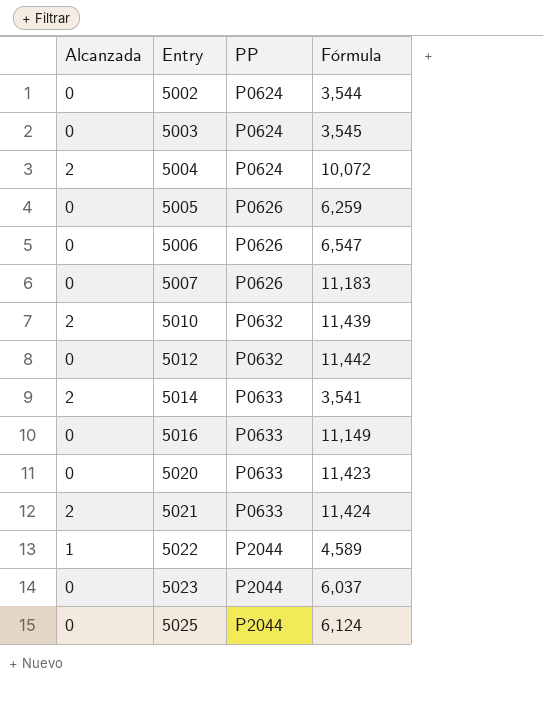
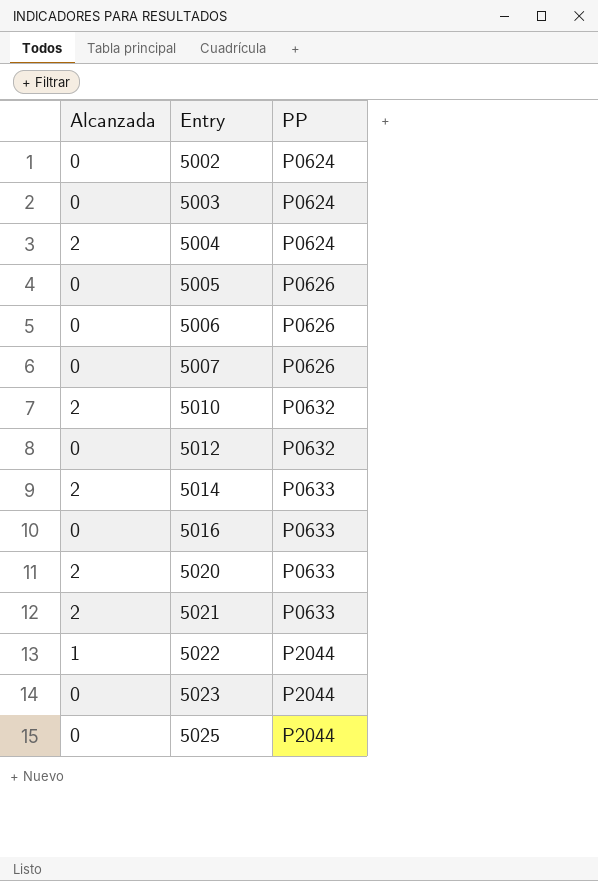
column Fórmula | position: 4 -> none
5020 | Alcanzada: 0 -> 2

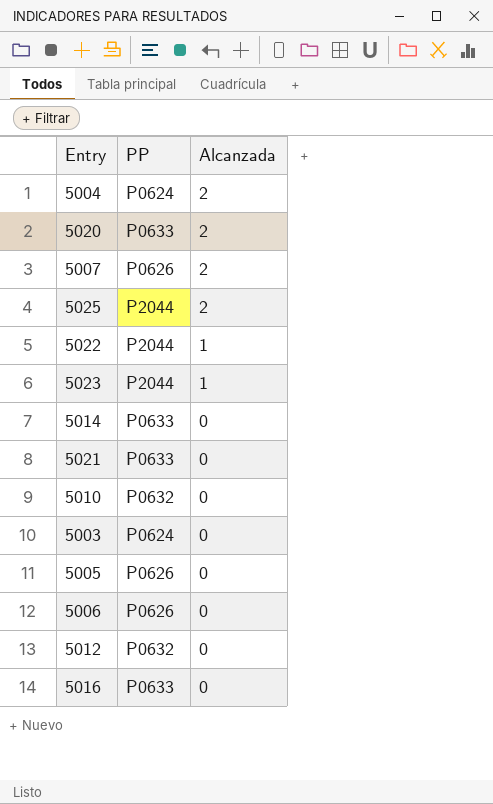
row order: Entry ascending -> Alcanzada descending
column Alcanzada | position: 1 -> 3
row 5002: 0 | P0624 -> none
5007 | Alcanzada: 0 -> 2
5025 | Alcanzada: 0 -> 2
5023 | Alcanzada: 0 -> 1
5014 | Alcanzada: 2 -> 0
5021 | Alcanzada: 2 -> 0
5010 | Alcanzada: 2 -> 0

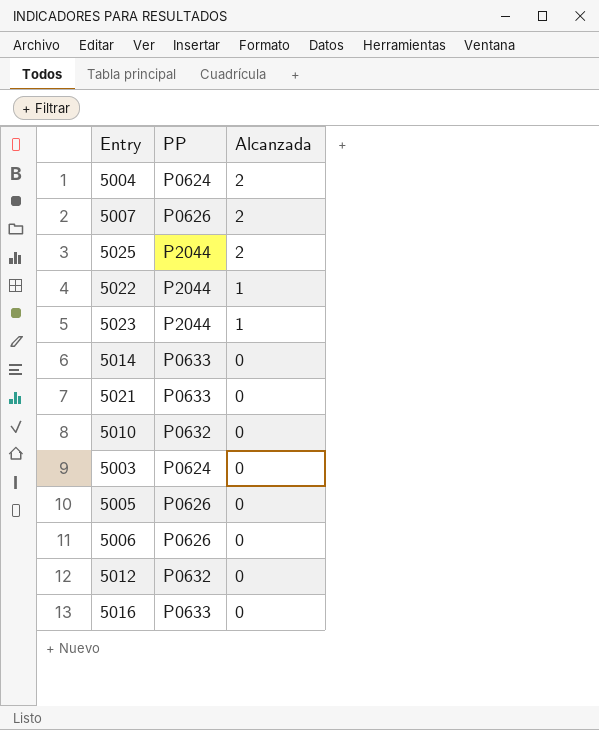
row 5020: P0633 | 2 -> none

